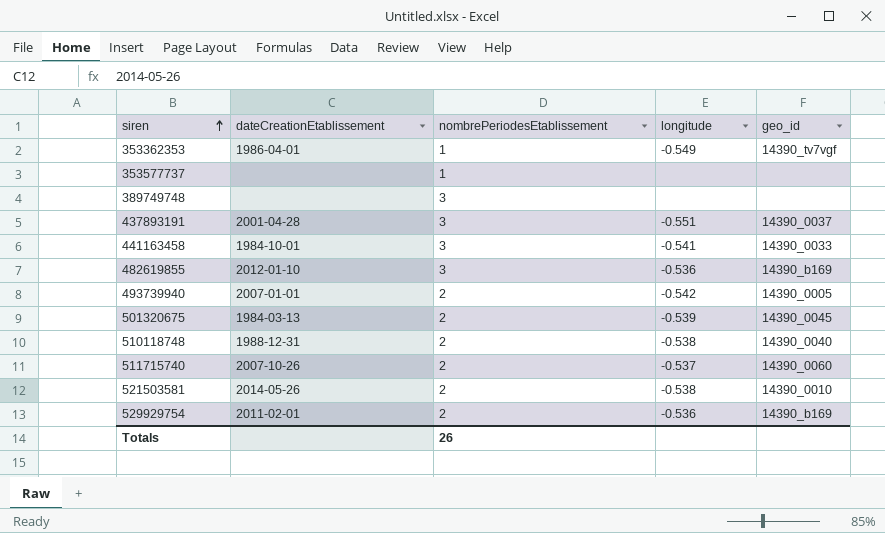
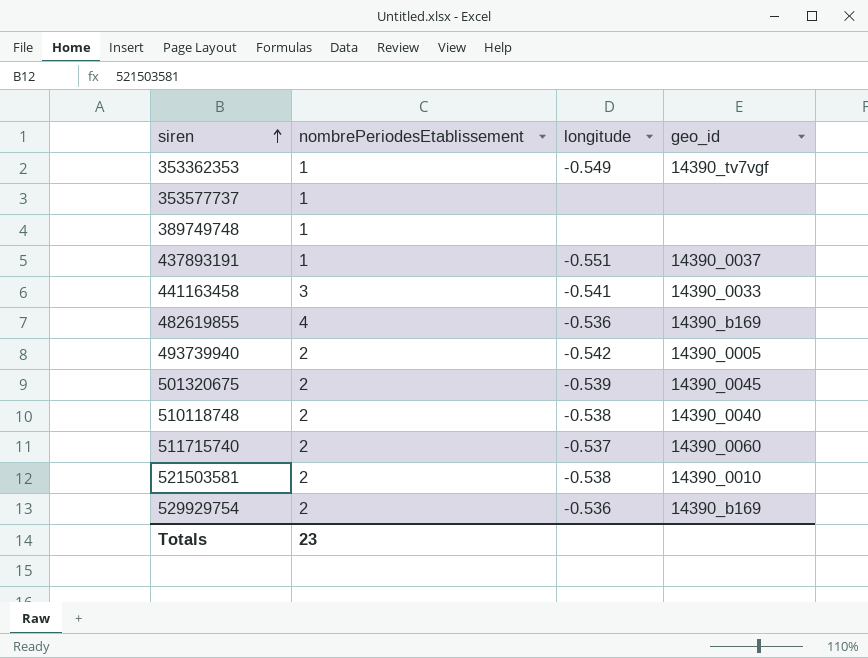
column dateCreationEtablissement | position: 2 -> none
389749748 | nombrePeriodesEtablissement: 3 -> 1
437893191 | nombrePeriodesEtablissement: 3 -> 1
482619855 | nombrePeriodesEtablissement: 3 -> 4
Totals | nombrePeriodesEtablissement: 26 -> 23

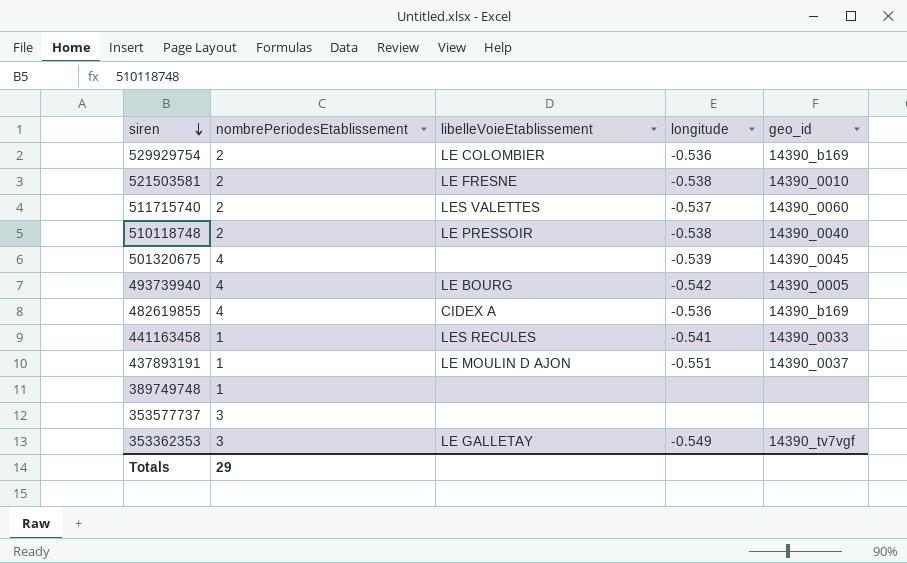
row order: siren ascending -> siren descending
column libelleVoieEtablissement | position: none -> 3
501320675 | nombrePeriodesEtablissement: 2 -> 4
493739940 | nombrePeriodesEtablissement: 2 -> 4
441163458 | nombrePeriodesEtablissement: 3 -> 1
353577737 | nombrePeriodesEtablissement: 1 -> 3
353362353 | nombrePeriodesEtablissement: 1 -> 3
Totals | nombrePeriodesEtablissement: 23 -> 29

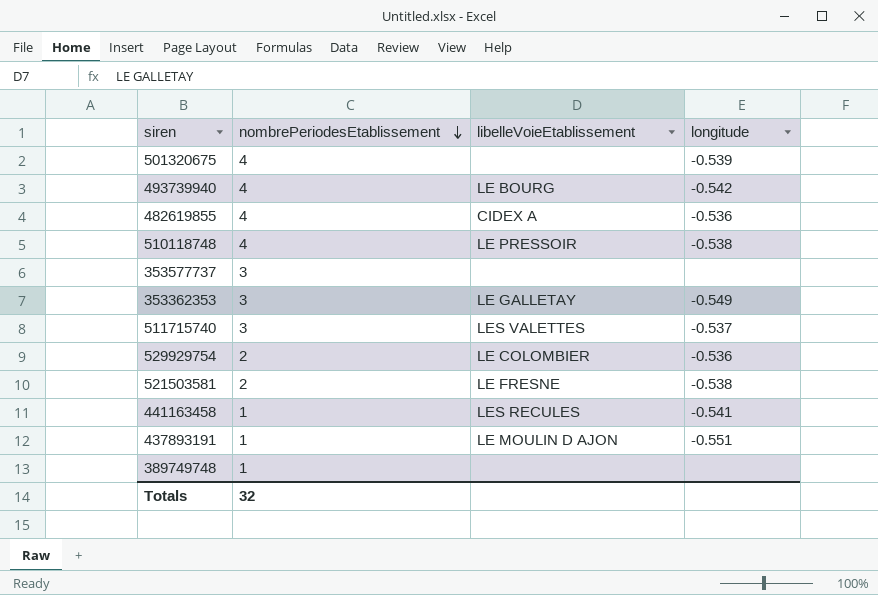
row order: siren descending -> nombrePeriodesEtablissement descending
column geo_id | position: 5 -> none
510118748 | nombrePeriodesEtablissement: 2 -> 4
511715740 | nombrePeriodesEtablissement: 2 -> 3
Totals | nombrePeriodesEtablissement: 29 -> 32

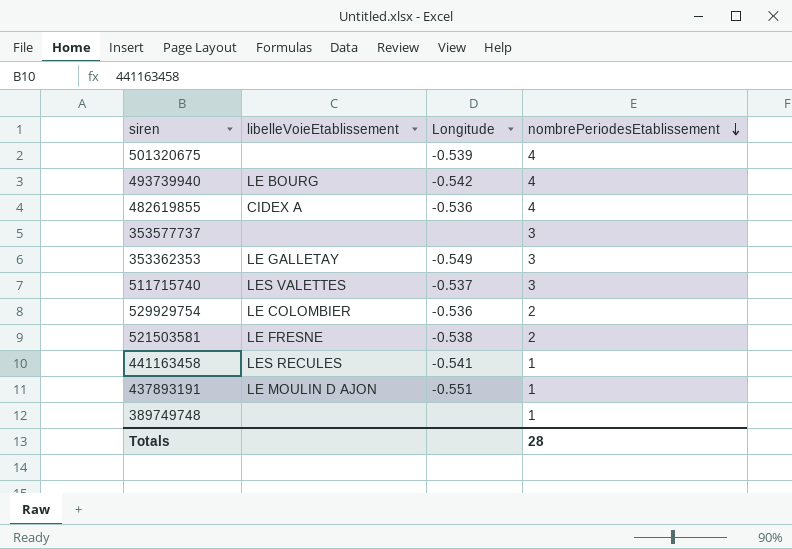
column name: longitude -> Longitude
column nombrePeriodesEtablissement | position: 2 -> 4
row 510118748: 4 | LE PRESSOIR | -0.538 -> none
Totals | nombrePeriodesEtablissement: 32 -> 28

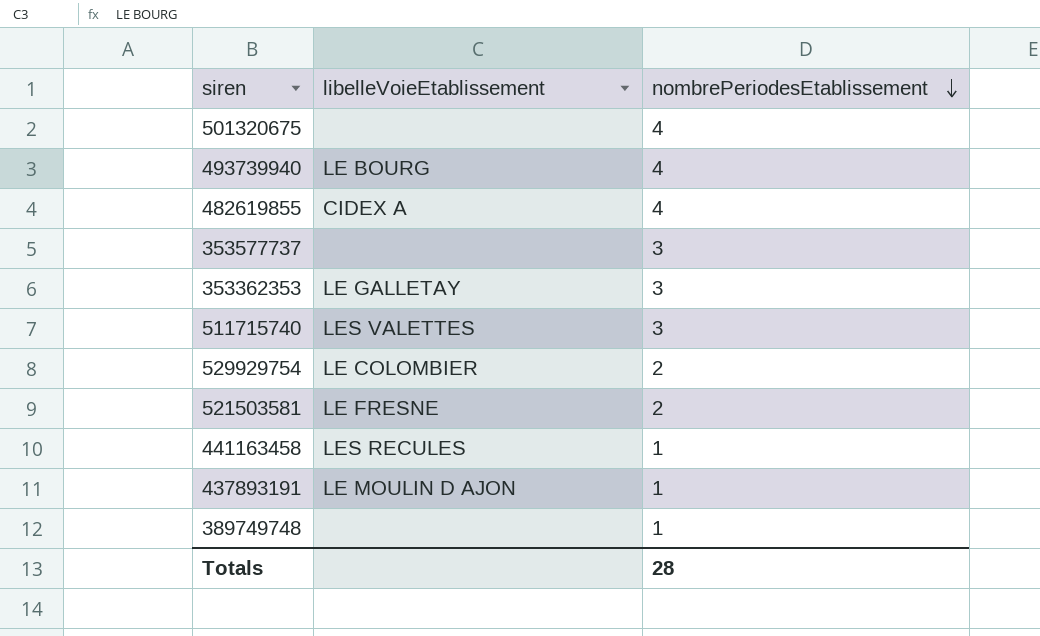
column Longitude | position: 3 -> none

